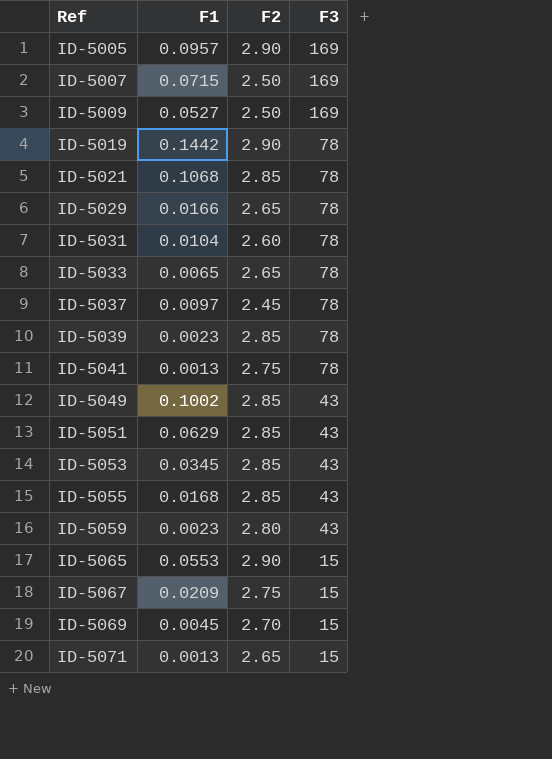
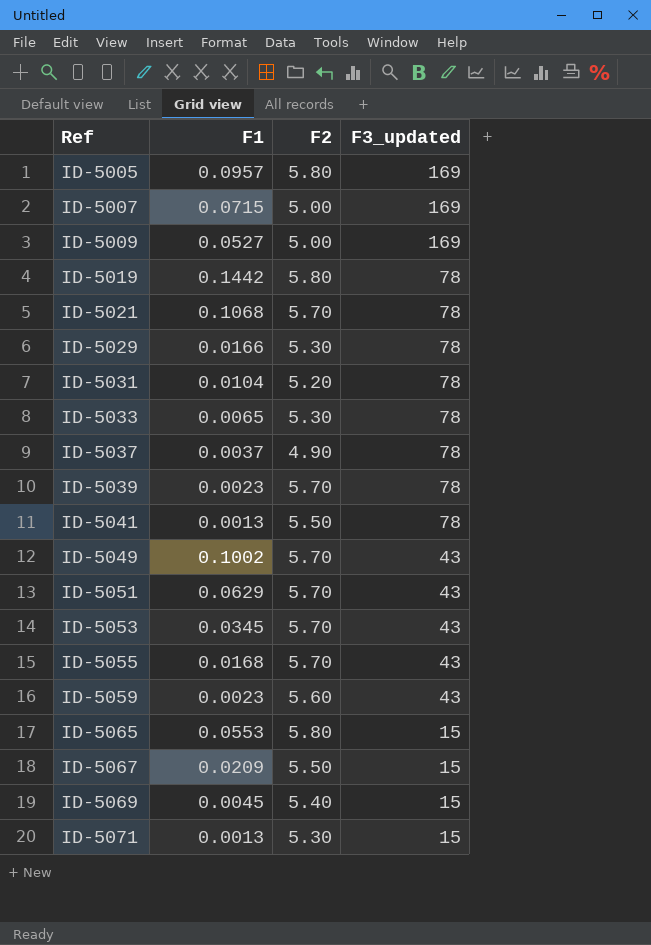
column name: F3 -> F3_updated
ID-5005 | F2: 2.90 -> 5.80
ID-5007 | F2: 2.50 -> 5.00
ID-5009 | F2: 2.50 -> 5.00
ID-5019 | F2: 2.90 -> 5.80
ID-5021 | F2: 2.85 -> 5.70
ID-5029 | F2: 2.65 -> 5.30
ID-5031 | F2: 2.60 -> 5.20
ID-5033 | F2: 2.65 -> 5.30
ID-5037 | F1: 0.0097 -> 0.0037
ID-5037 | F2: 2.45 -> 4.90
ID-5039 | F2: 2.85 -> 5.70
ID-5041 | F2: 2.75 -> 5.50
ID-5049 | F2: 2.85 -> 5.70
ID-5051 | F2: 2.85 -> 5.70
ID-5053 | F2: 2.85 -> 5.70
ID-5055 | F2: 2.85 -> 5.70
ID-5059 | F2: 2.80 -> 5.60
ID-5065 | F2: 2.90 -> 5.80
ID-5067 | F2: 2.75 -> 5.50
ID-5069 | F2: 2.70 -> 5.40
ID-5071 | F2: 2.65 -> 5.30

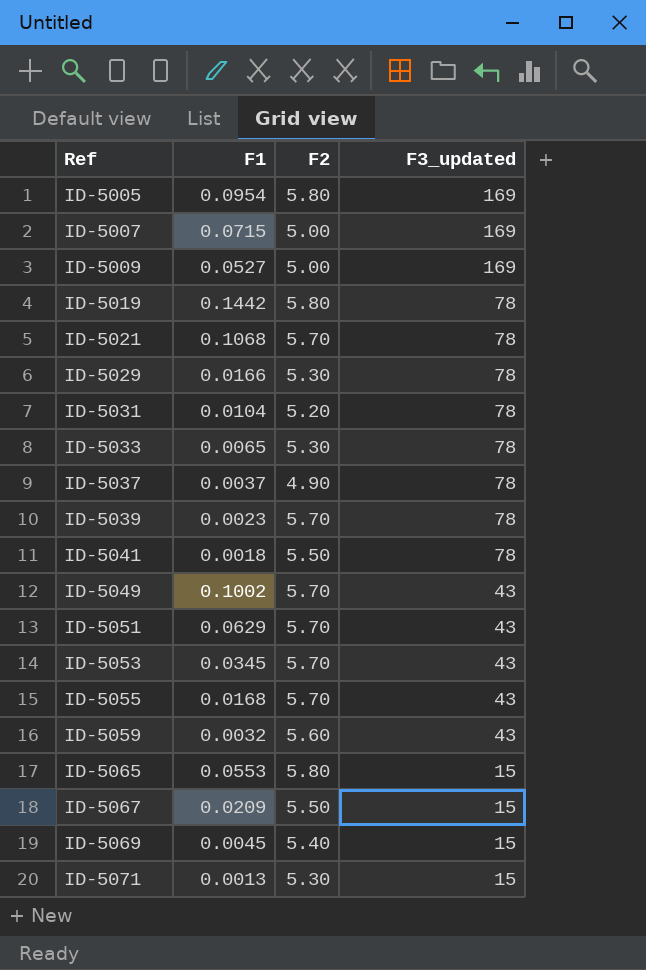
ID-5005 | F1: 0.0957 -> 0.0954
ID-5041 | F1: 0.0013 -> 0.0018
ID-5059 | F1: 0.0023 -> 0.0032

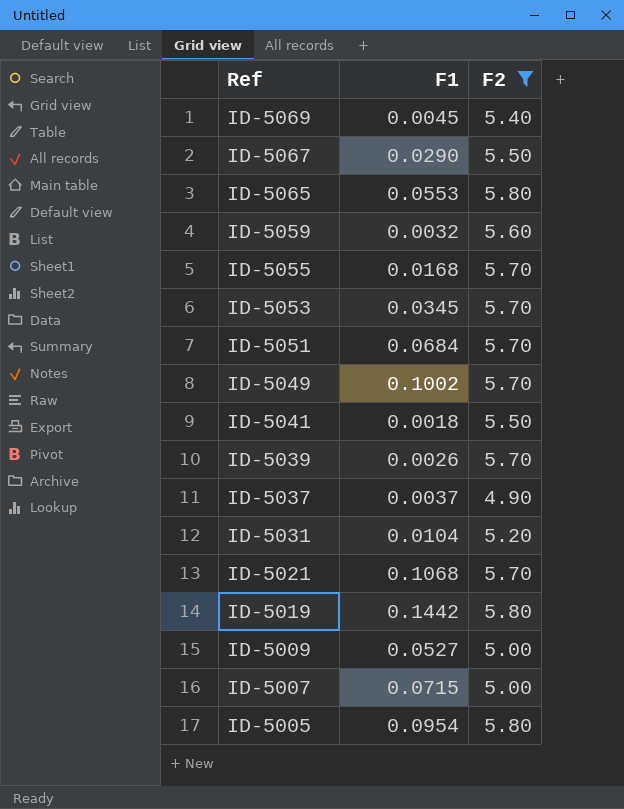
filter: none -> F2 != 5.30
row order: Ref ascending -> Ref descending
column F3_updated | position: 4 -> none
ID-5067 | F1: 0.0209 -> 0.0290
ID-5051 | F1: 0.0629 -> 0.0684
ID-5039 | F1: 0.0023 -> 0.0026

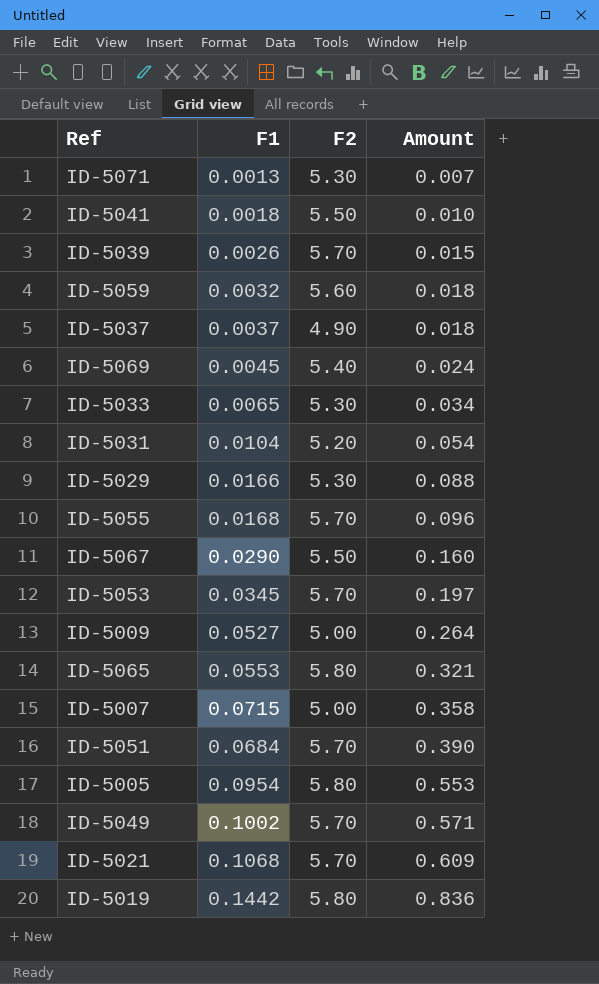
filter: F2 != 5.30 -> none
row order: Ref descending -> Amount ascending
column Amount | formula: none -> [F1] * [F2]

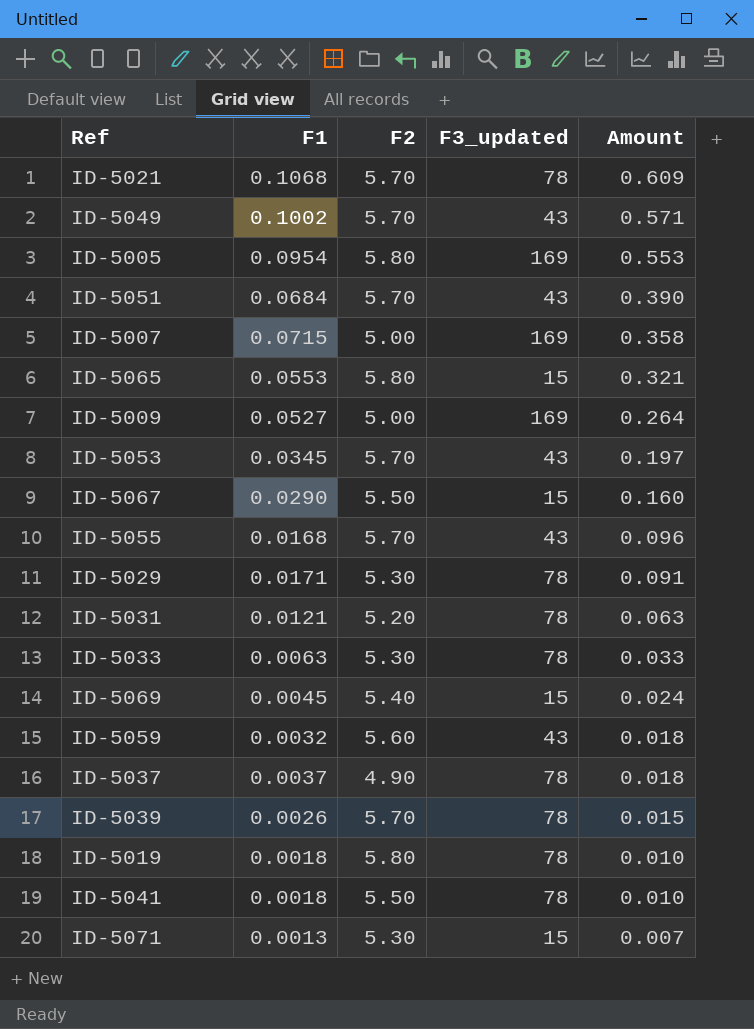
row order: Amount ascending -> Amount descending
column F3_updated | position: none -> 4
ID-5029 | F1: 0.0166 -> 0.0171
ID-5029 | Amount: 0.088 -> 0.091
ID-5031 | F1: 0.0104 -> 0.0121
ID-5031 | Amount: 0.054 -> 0.063
ID-5033 | F1: 0.0065 -> 0.0063
ID-5033 | Amount: 0.034 -> 0.033
ID-5019 | F1: 0.1442 -> 0.0018
ID-5019 | Amount: 0.836 -> 0.010

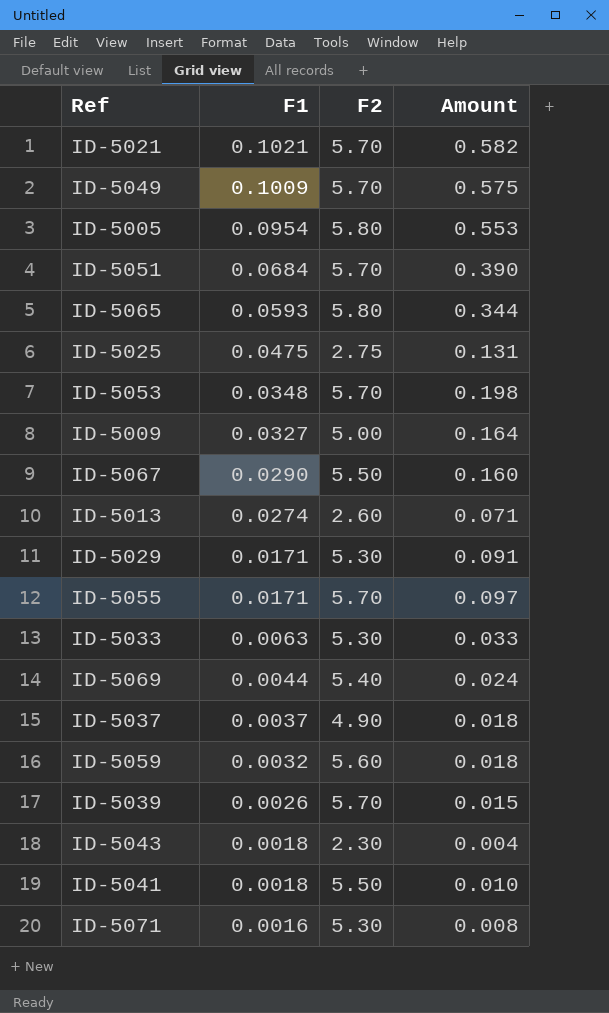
row order: Amount descending -> F1 descending
column F3_updated | position: 4 -> none
row ID-5007: 0.0715 | 5.00 | 169 | 0.358 -> none
row ID-5031: 0.0121 | 5.20 | 78 | 0.063 -> none
row ID-5019: 0.0018 | 5.80 | 78 | 0.010 -> none
ID-5021 | F1: 0.1068 -> 0.1021
ID-5021 | Amount: 0.609 -> 0.582
ID-5049 | F1: 0.1002 -> 0.1009
ID-5049 | Amount: 0.571 -> 0.575
ID-5065 | F1: 0.0553 -> 0.0593
ID-5065 | Amount: 0.321 -> 0.344
row ID-5025: none -> 0.0475 | 2.75 | 0.131
ID-5053 | F1: 0.0345 -> 0.0348
ID-5053 | Amount: 0.197 -> 0.198
ID-5009 | F1: 0.0527 -> 0.0327
ID-5009 | Amount: 0.264 -> 0.164
row ID-5013: none -> 0.0274 | 2.60 | 0.071
ID-5055 | F1: 0.0168 -> 0.0171
ID-5055 | Amount: 0.096 -> 0.097
ID-5069 | F1: 0.0045 -> 0.0044
row ID-5043: none -> 0.0018 | 2.30 | 0.004
ID-5071 | F1: 0.0013 -> 0.0016
ID-5071 | Amount: 0.007 -> 0.008

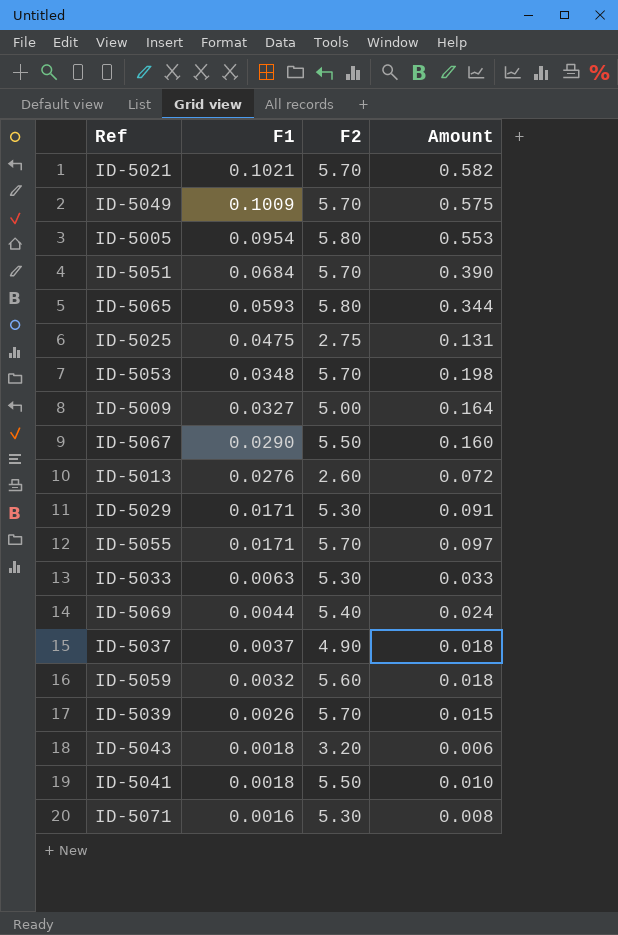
ID-5013 | F1: 0.0274 -> 0.0276
ID-5013 | Amount: 0.071 -> 0.072
ID-5043 | F2: 2.30 -> 3.20
ID-5043 | Amount: 0.004 -> 0.006

